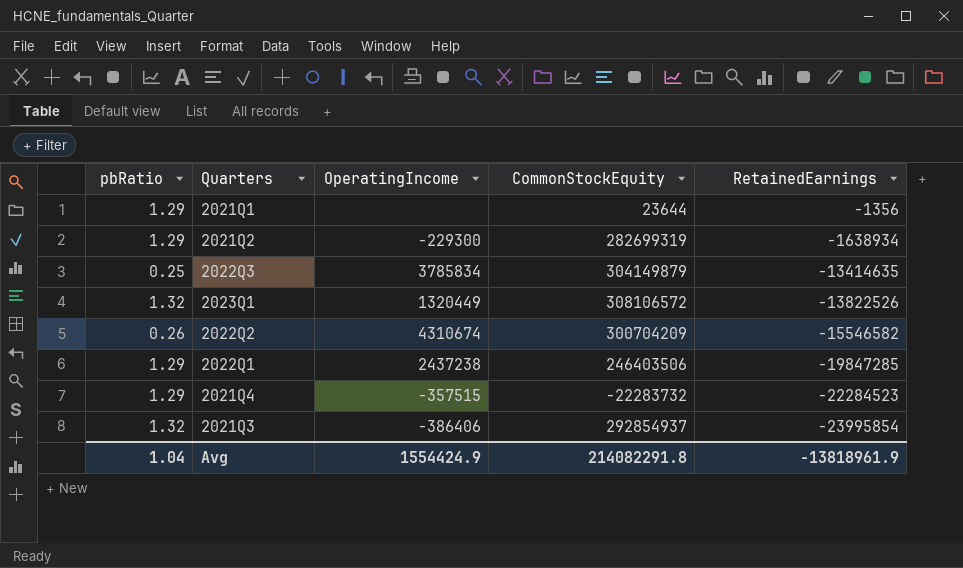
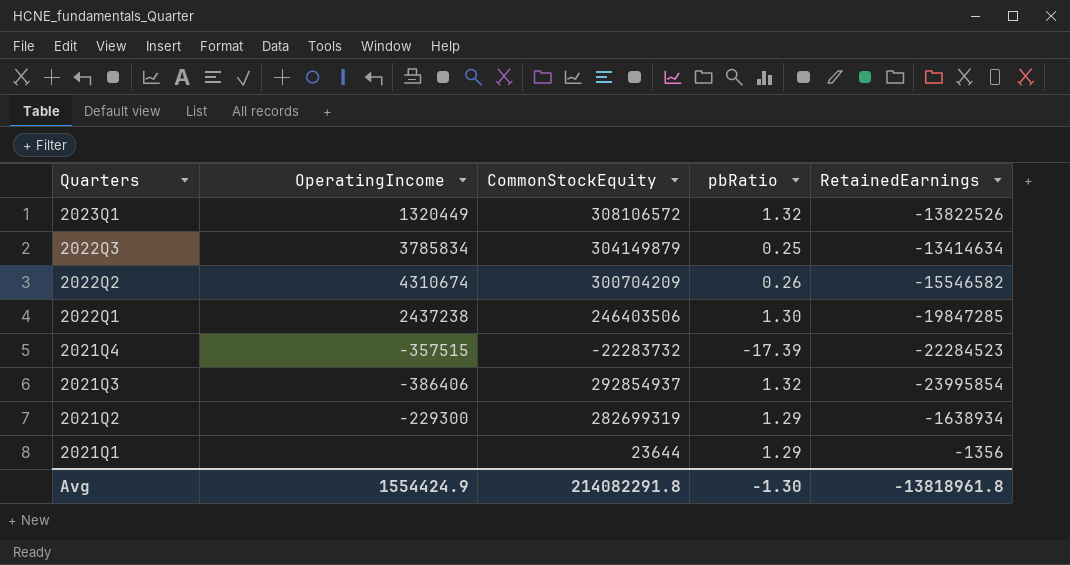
row order: RetainedEarnings descending -> Quarters descending
column pbRatio | position: 1 -> 4
2022Q3 | RetainedEarnings: -13414635 -> -13414634
2022Q1 | pbRatio: 1.29 -> 1.30
2021Q4 | pbRatio: 1.29 -> -17.39
Avg | pbRatio: 1.04 -> -1.30
Avg | RetainedEarnings: -13818961.9 -> -13818961.8

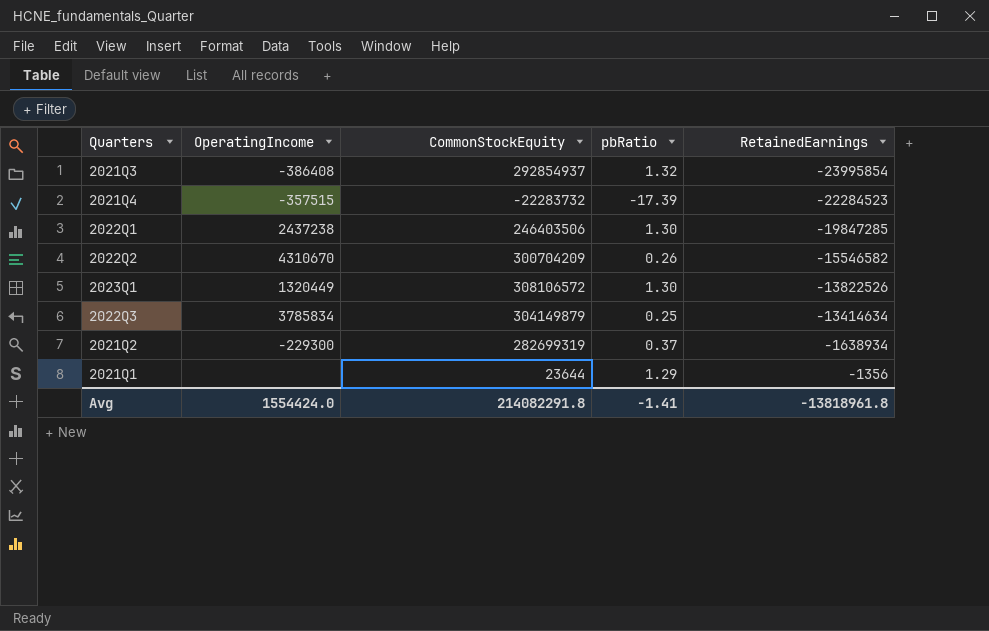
row order: Quarters descending -> RetainedEarnings ascending
2021Q3 | OperatingIncome: -386406 -> -386408
2022Q2 | OperatingIncome: 4310674 -> 4310670
2023Q1 | pbRatio: 1.32 -> 1.30
2021Q2 | pbRatio: 1.29 -> 0.37
Avg | OperatingIncome: 1554424.9 -> 1554424.0
Avg | pbRatio: -1.30 -> -1.41

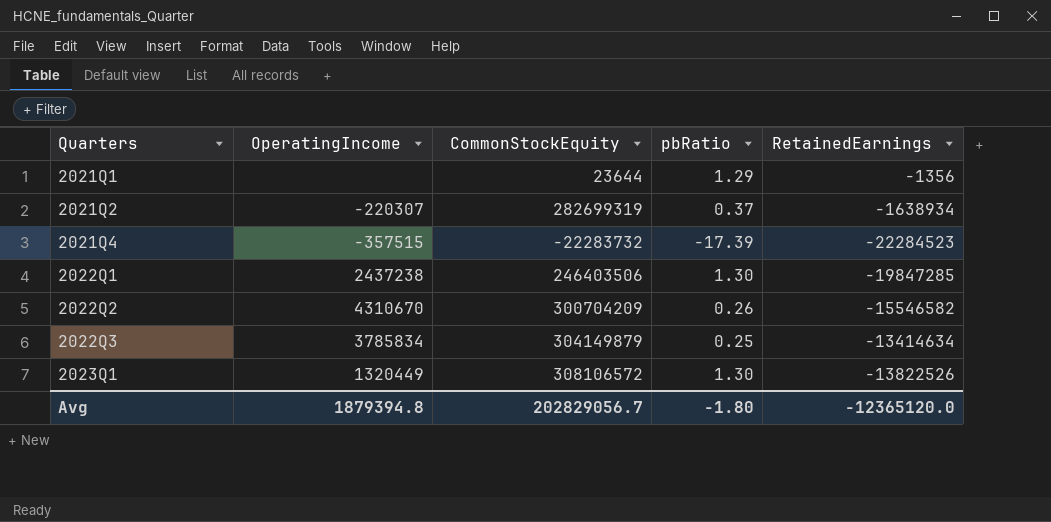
row order: RetainedEarnings ascending -> Quarters ascending
row 2021Q3: -386408 | 292854937 | 1.32 | -23995854 -> none
2021Q2 | OperatingIncome: -229300 -> -220307
Avg | OperatingIncome: 1554424.0 -> 1879394.8
Avg | CommonStockEquity: 214082291.8 -> 202829056.7
Avg | pbRatio: -1.41 -> -1.80
Avg | RetainedEarnings: -13818961.8 -> -12365120.0

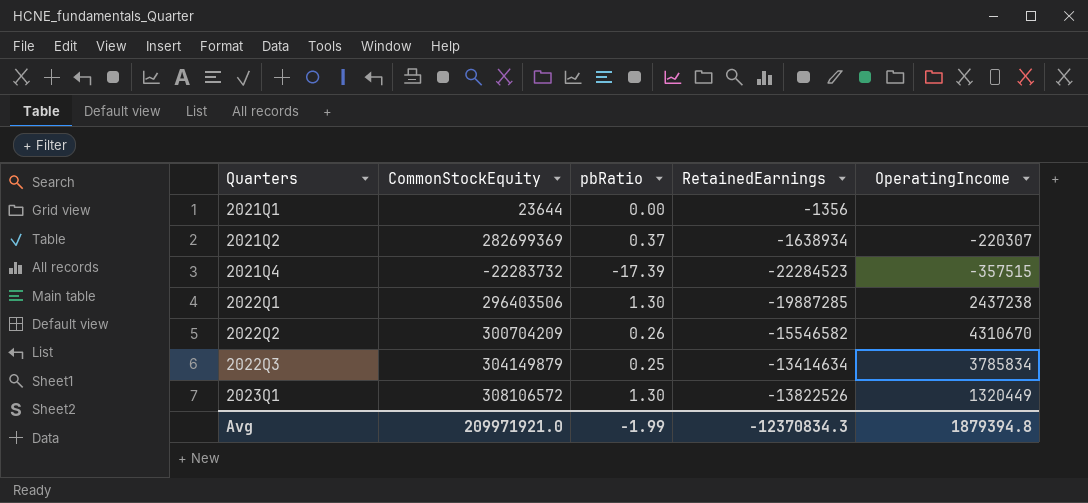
column OperatingIncome | position: 2 -> 5
2021Q1 | pbRatio: 1.29 -> 0.00
2021Q2 | CommonStockEquity: 282699319 -> 282699369
2022Q1 | CommonStockEquity: 246403506 -> 296403506
2022Q1 | RetainedEarnings: -19847285 -> -19887285
Avg | CommonStockEquity: 202829056.7 -> 209971921.0
Avg | pbRatio: -1.80 -> -1.99
Avg | RetainedEarnings: -12365120.0 -> -12370834.3

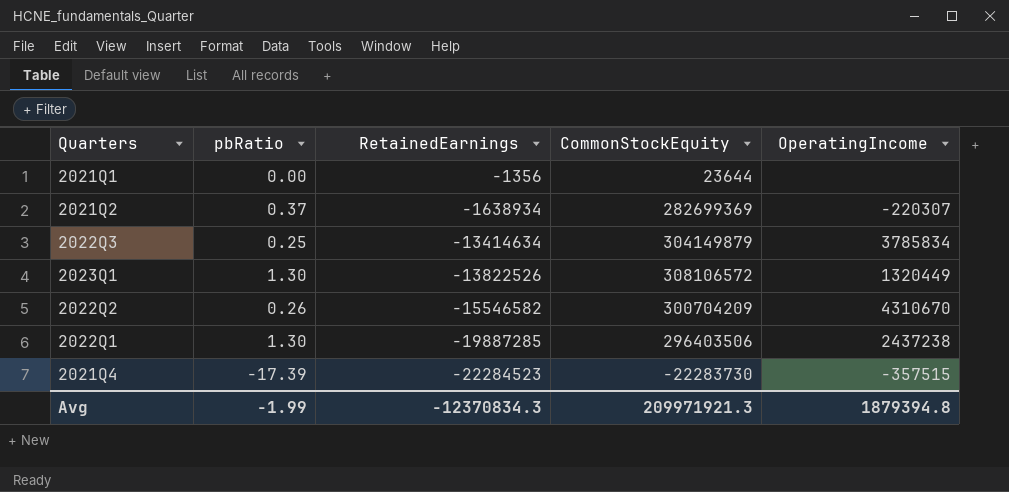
row order: Quarters ascending -> RetainedEarnings descending
column CommonStockEquity | position: 2 -> 4
2021Q4 | CommonStockEquity: -22283732 -> -22283730
Avg | CommonStockEquity: 209971921.0 -> 209971921.3

